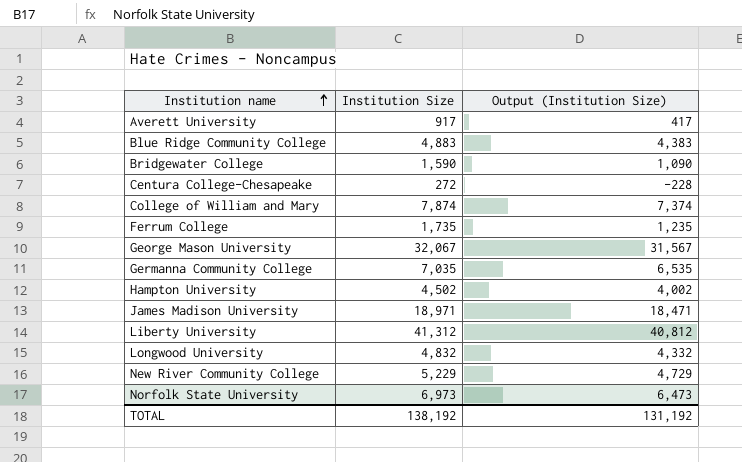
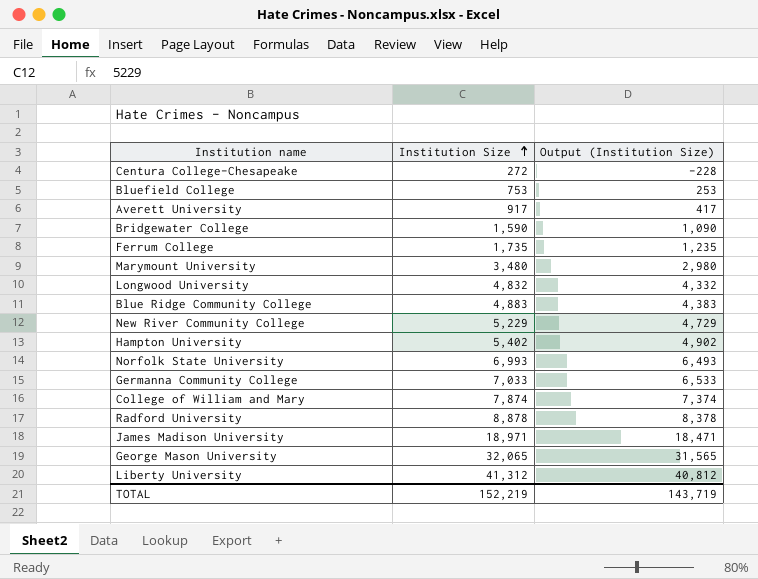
row order: Institution name ascending -> Institution Size ascending
row Bluefield College: none -> 753 | 253
row Marymount University: none -> 3,480 | 2,980
Hampton University | Institution Size: 4,502 -> 5,402
Hampton University | Output (Institution Size): 4,002 -> 4,902
Norfolk State University | Institution Size: 6,973 -> 6,993
Norfolk State University | Output (Institution Size): 6,473 -> 6,493
Germanna Community College | Institution Size: 7,035 -> 7,033
Germanna Community College | Output (Institution Size): 6,535 -> 6,533
row Radford University: none -> 8,878 | 8,378
George Mason University | Institution Size: 32,067 -> 32,065
George Mason University | Output (Institution Size): 31,567 -> 31,565
TOTAL | Institution Size: 138,192 -> 152,219
TOTAL | Output (Institution Size): 131,192 -> 143,719

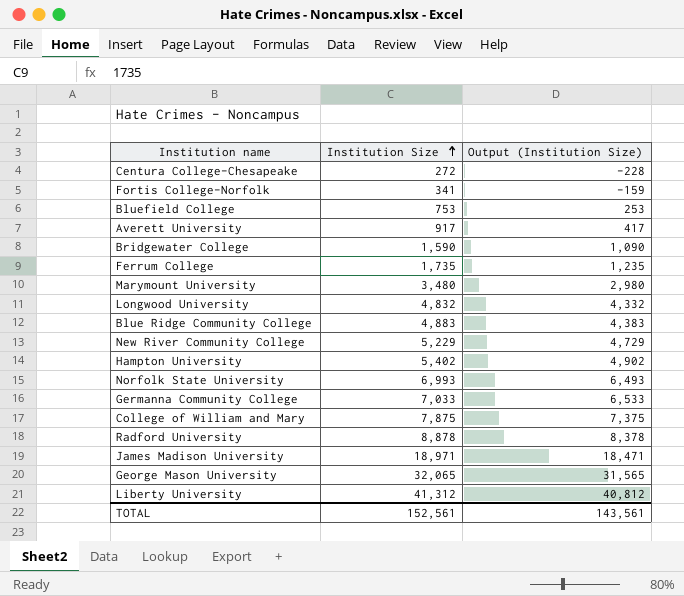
row Fortis College-Norfolk: none -> 341 | -159
College of William and Mary | Institution Size: 7,874 -> 7,875
College of William and Mary | Output (Institution Size): 7,374 -> 7,375
TOTAL | Institution Size: 152,219 -> 152,561
TOTAL | Output (Institution Size): 143,719 -> 143,561

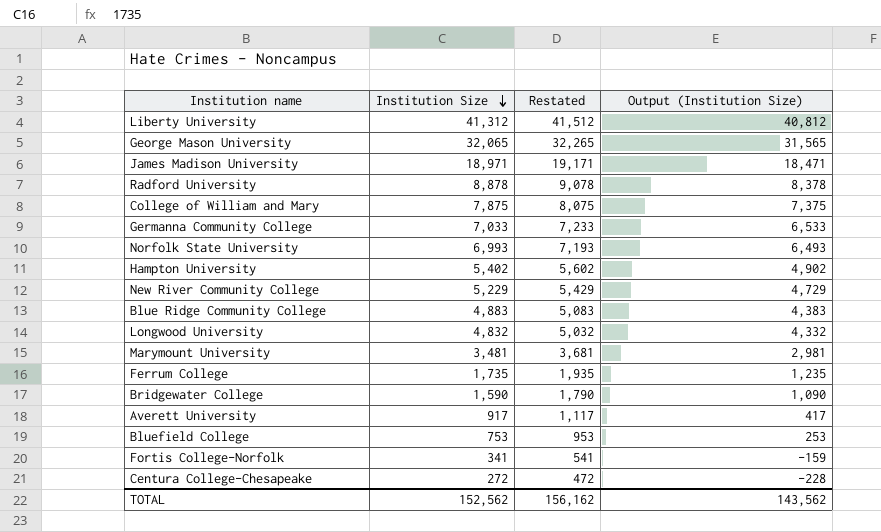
row order: Institution Size ascending -> Institution Size descending
column Restated | formula: none -> [Institution Size] + 200
Marymount University | Institution Size: 3,480 -> 3,481
Marymount University | Output (Institution Size): 2,980 -> 2,981
TOTAL | Institution Size: 152,561 -> 152,562
TOTAL | Output (Institution Size): 143,561 -> 143,562

